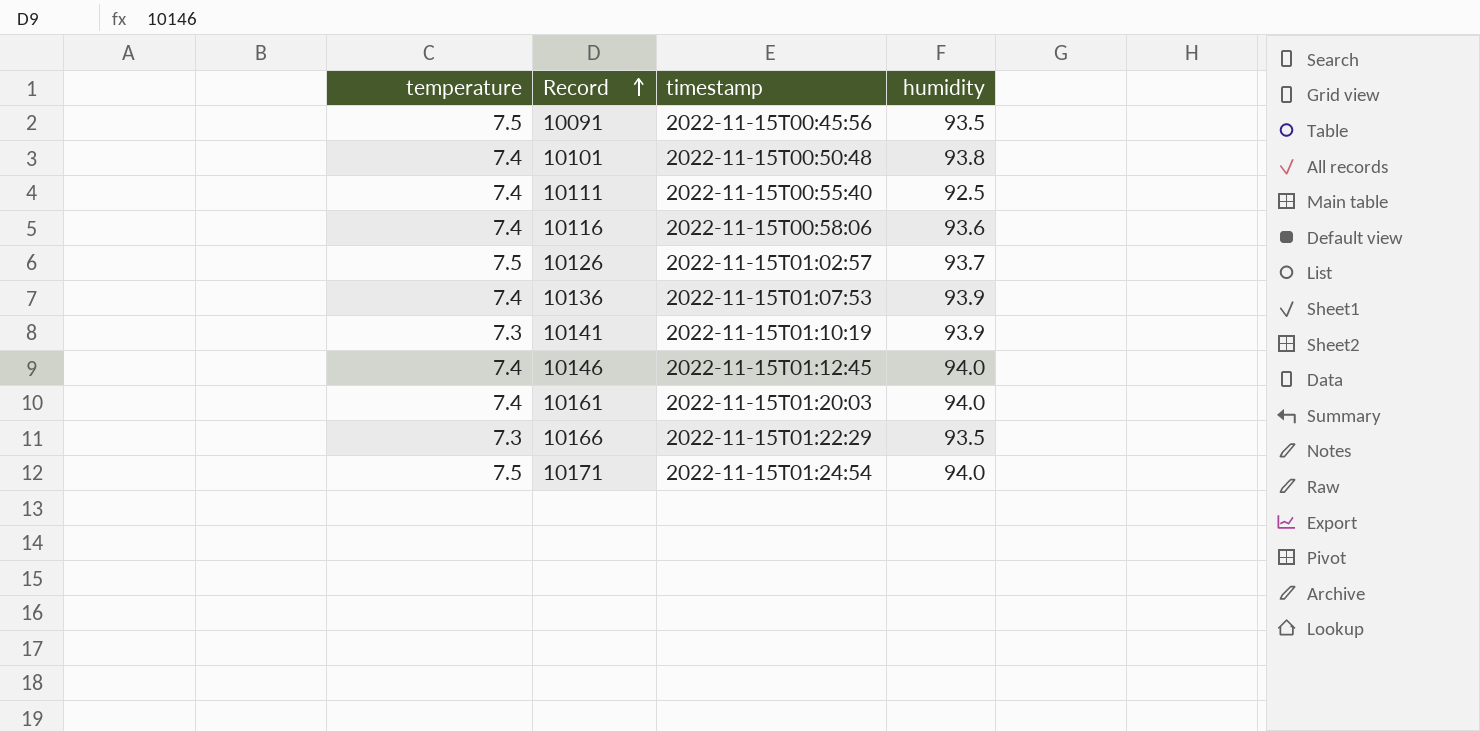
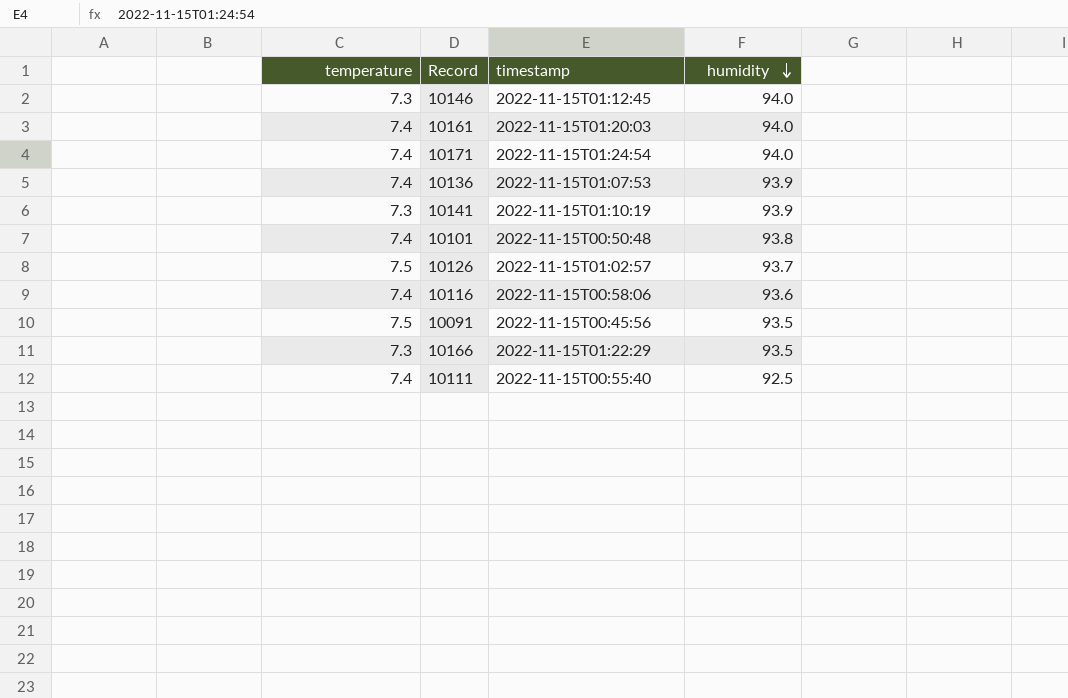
row order: Record ascending -> humidity descending
10146 | temperature: 7.4 -> 7.3
10171 | temperature: 7.5 -> 7.4

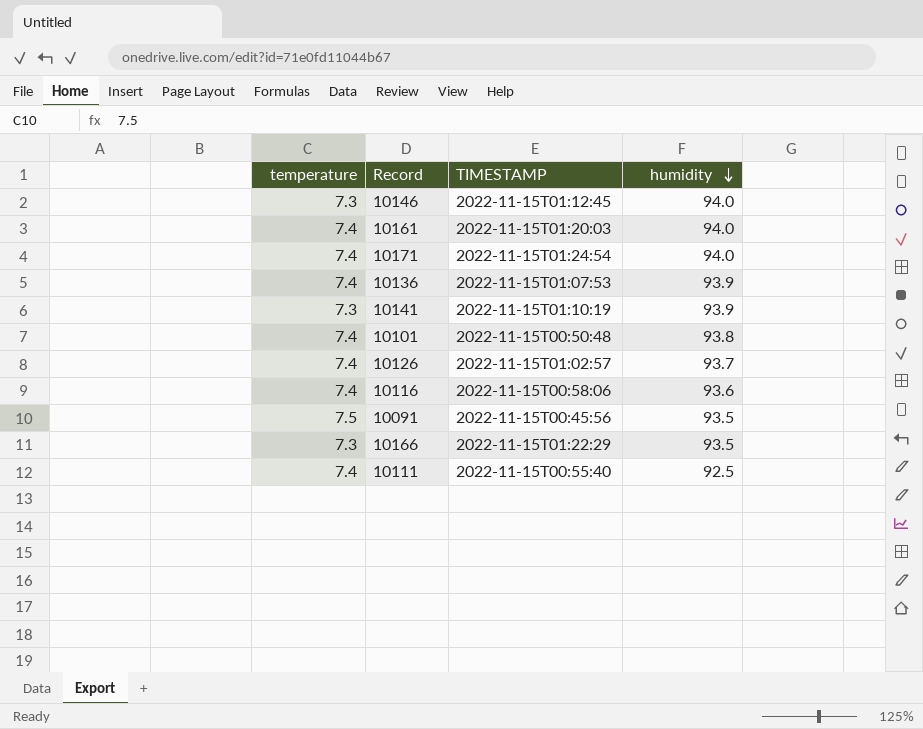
column name: timestamp -> TIMESTAMP
10126 | temperature: 7.5 -> 7.4

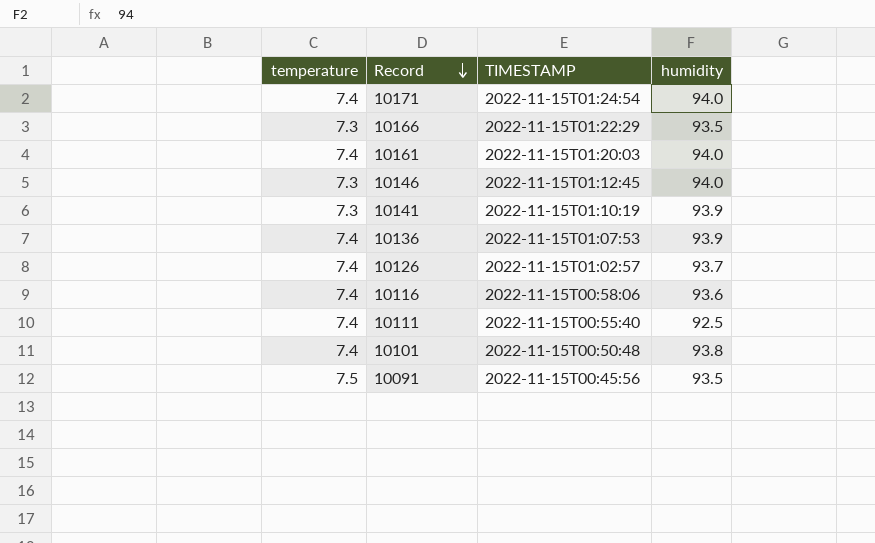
row order: humidity descending -> Record descending

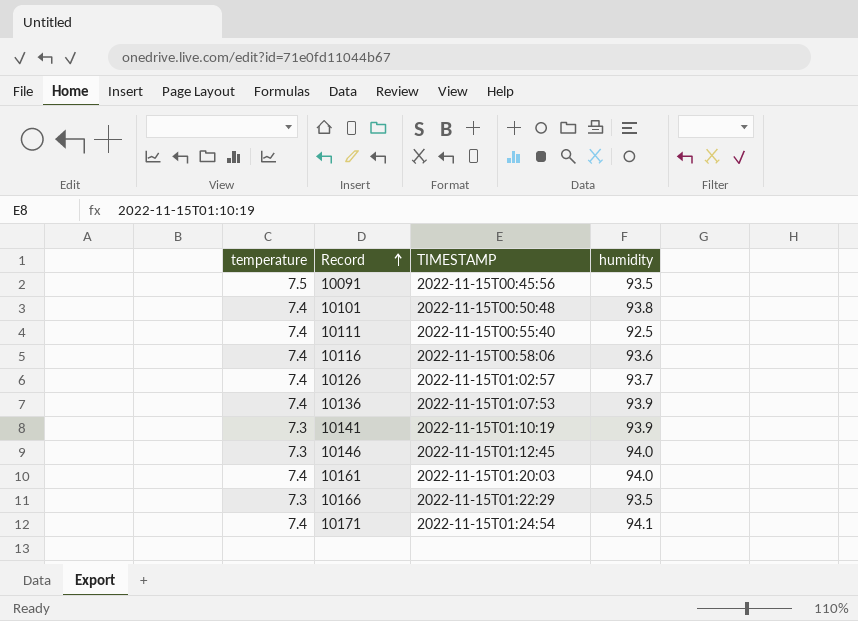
row order: Record descending -> Record ascending
10171 | humidity: 94.0 -> 94.1

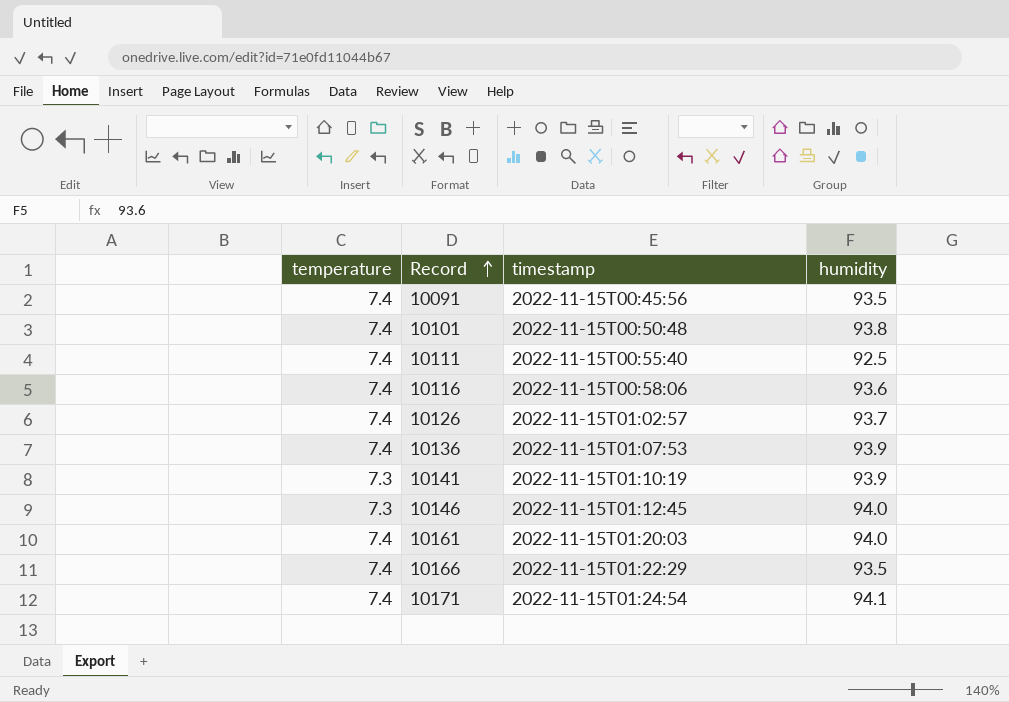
column name: TIMESTAMP -> timestamp
10091 | temperature: 7.5 -> 7.4
10166 | temperature: 7.3 -> 7.4

